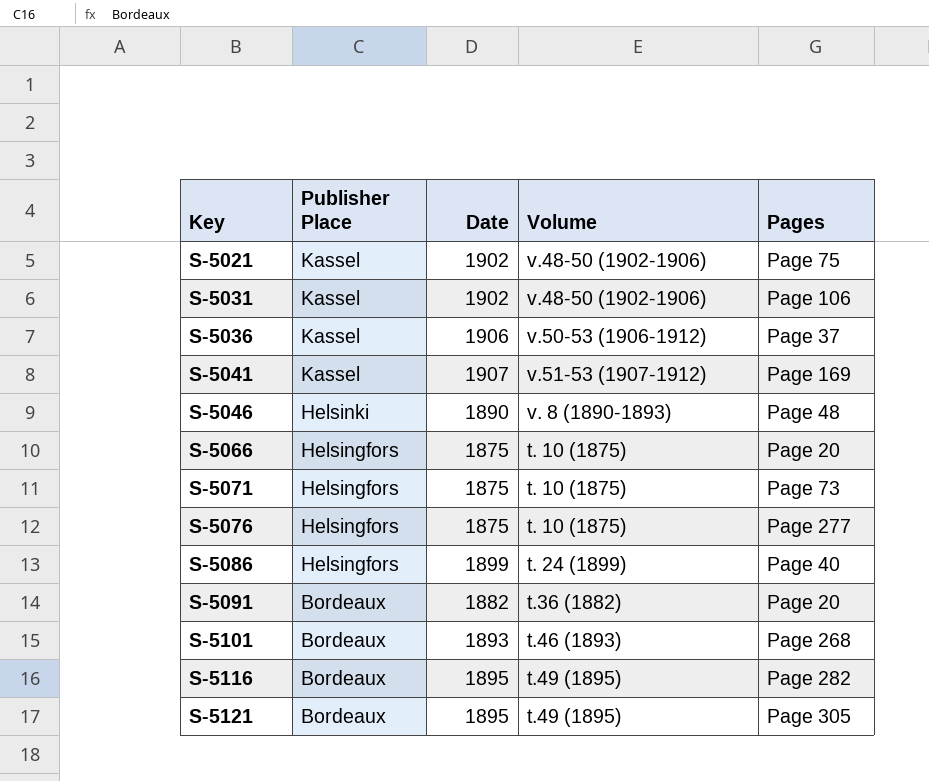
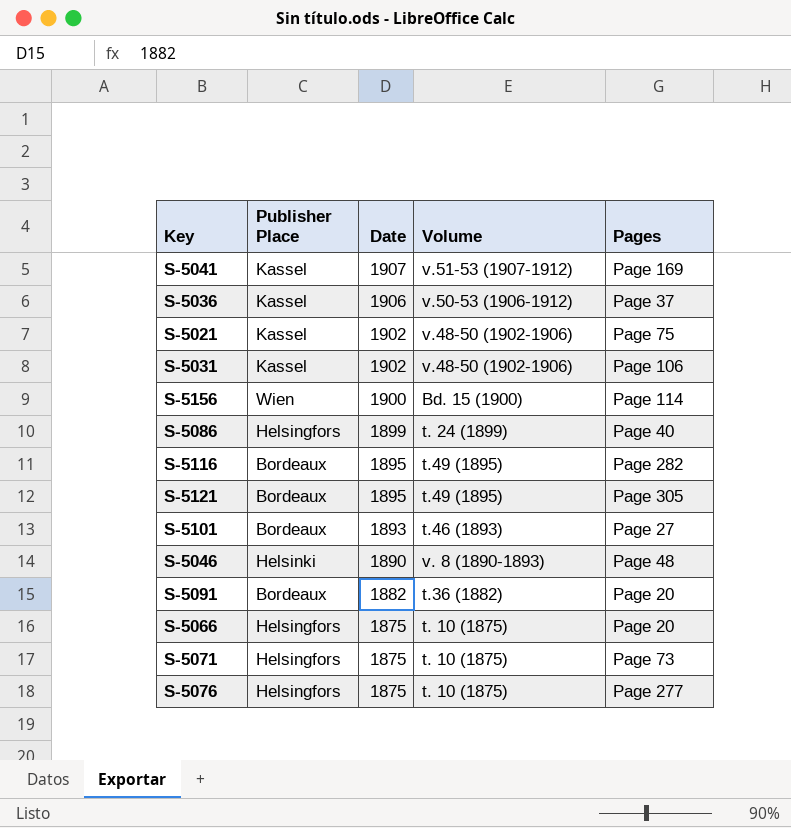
row order: Key ascending -> Date descending
row S-5156: none -> Wien | 1900 | Bd. 15 (1900) | Page 114
S-5101 | Pages: Page 268 -> Page 27

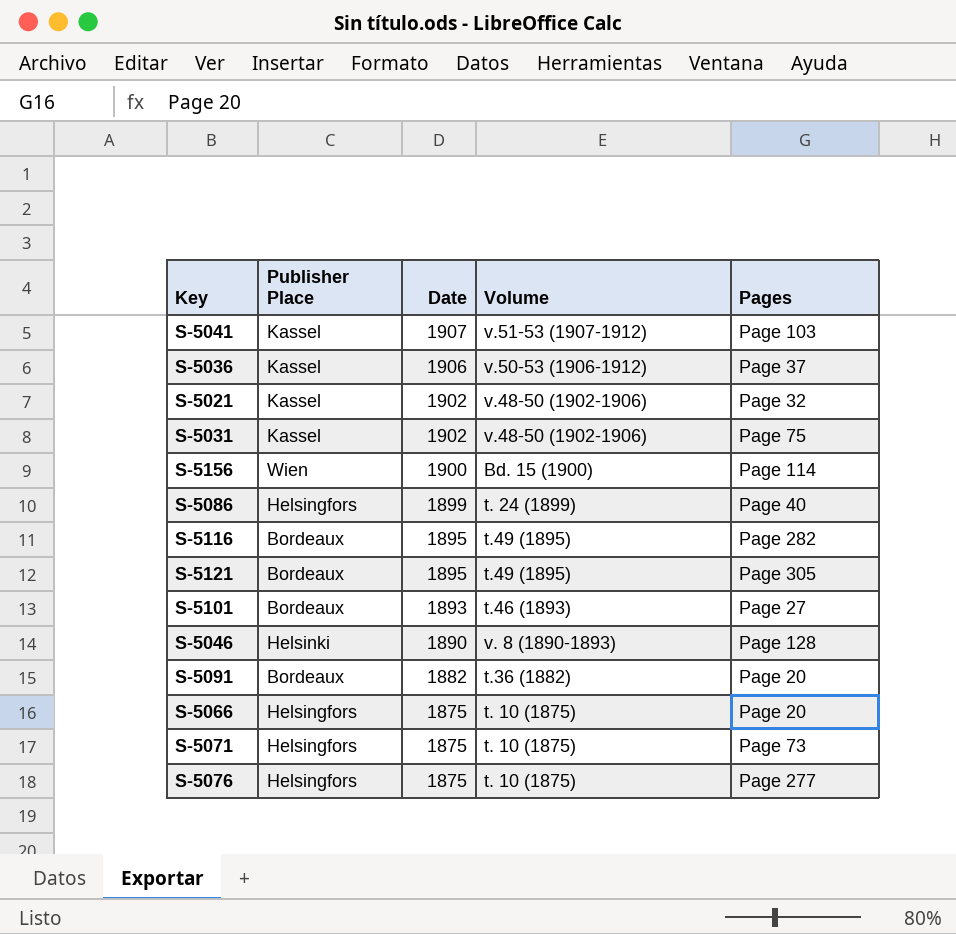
S-5041 | Pages: Page 169 -> Page 103
S-5021 | Pages: Page 75 -> Page 32
S-5031 | Pages: Page 106 -> Page 75
S-5046 | Pages: Page 48 -> Page 128

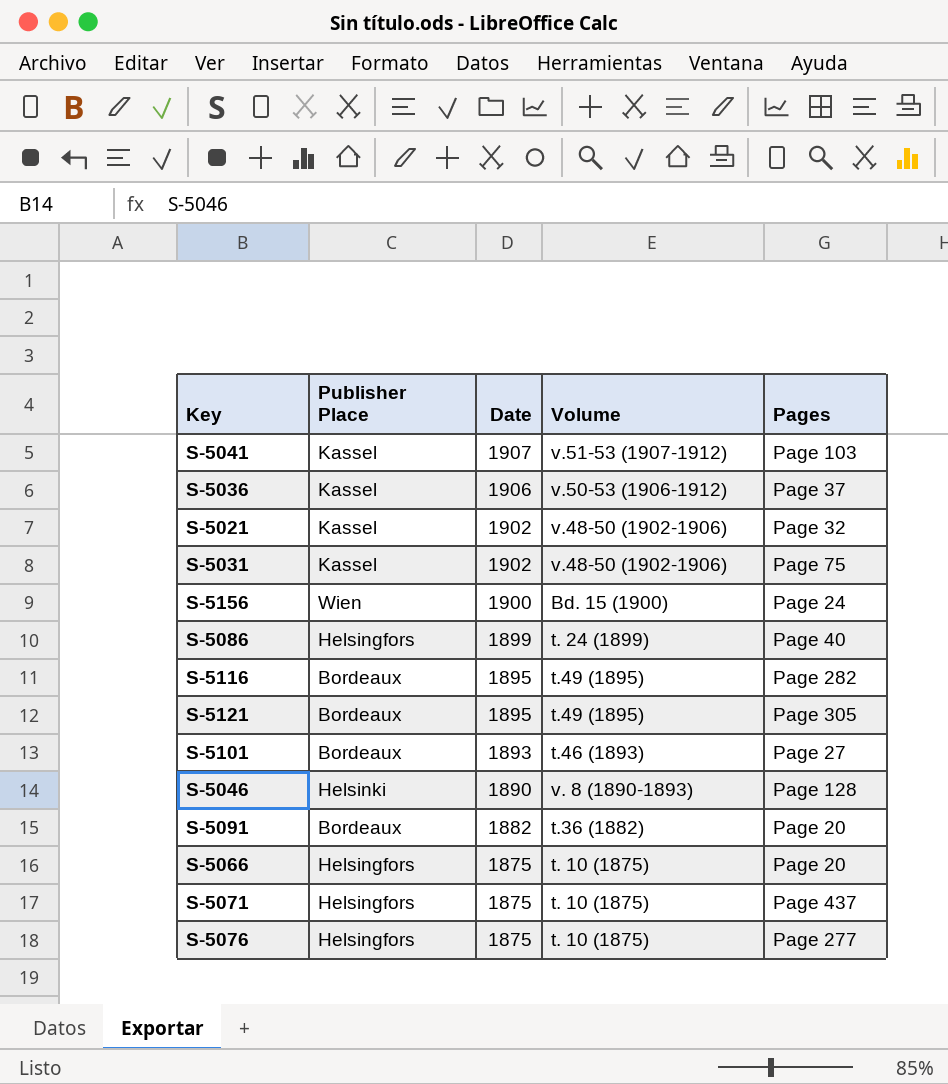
S-5156 | Pages: Page 114 -> Page 24
S-5071 | Pages: Page 73 -> Page 437

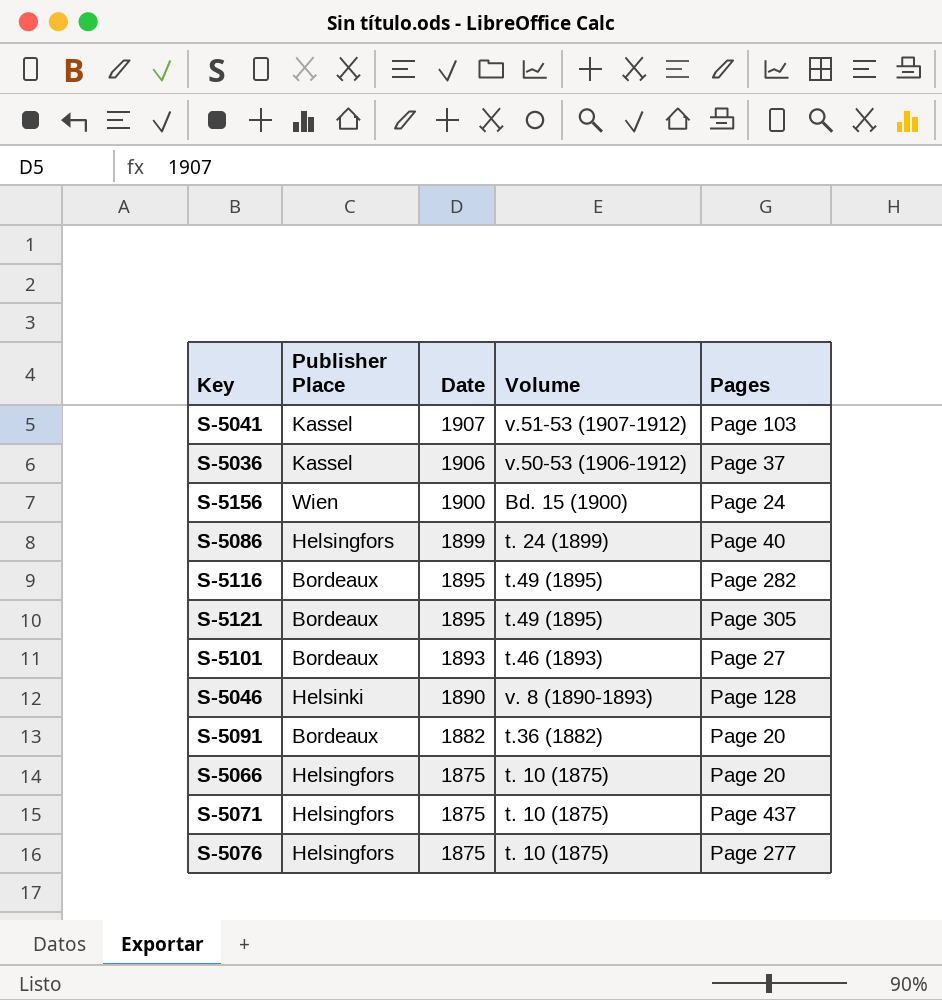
row S-5021: Kassel | 1902 | v.48-50 (1902-1906) | Page 32 -> none
row S-5031: Kassel | 1902 | v.48-50 (1902-1906) | Page 75 -> none

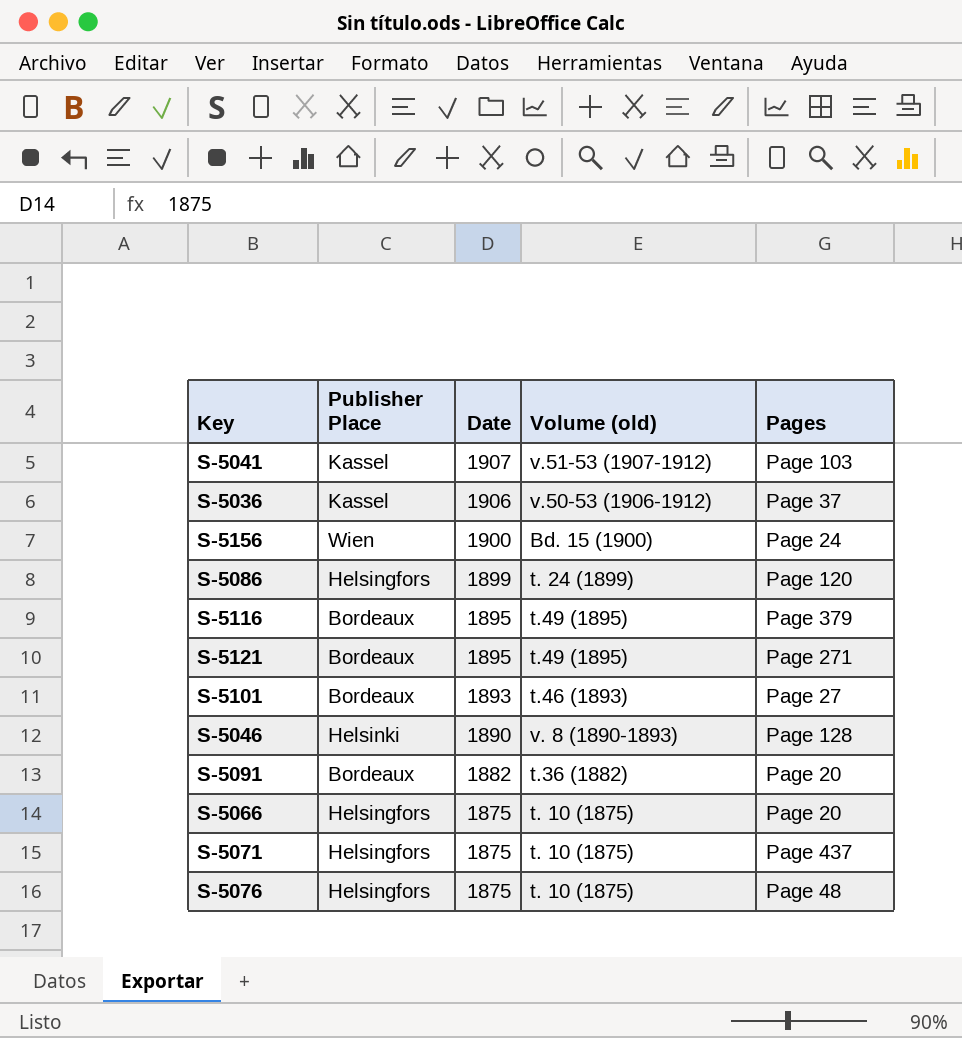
column name: Volume -> Volume (old)
S-5086 | Pages: Page 40 -> Page 120
S-5116 | Pages: Page 282 -> Page 379
S-5121 | Pages: Page 305 -> Page 271
S-5076 | Pages: Page 277 -> Page 48

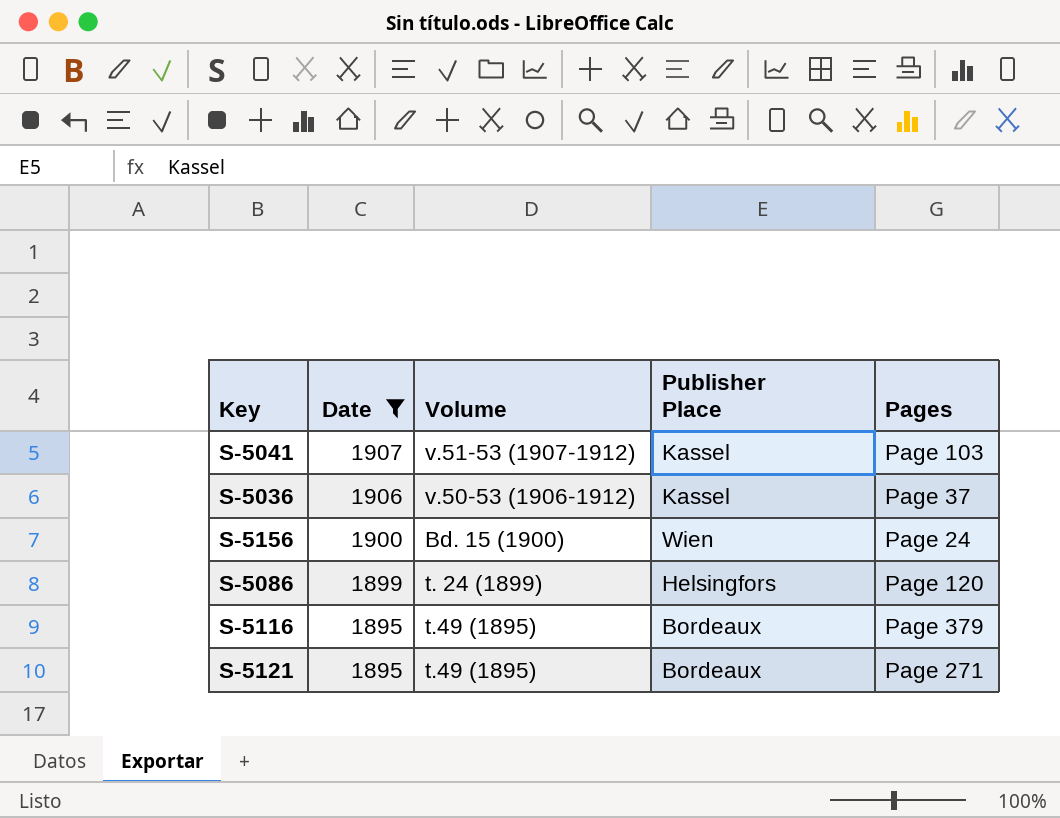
filter: none -> Date >= 1895
column name: Volume (old) -> Volume
column Publisher Place | position: 2 -> 4

